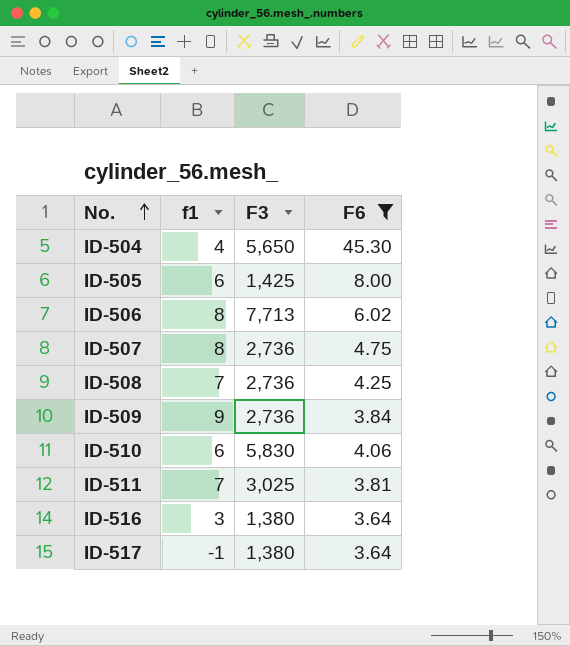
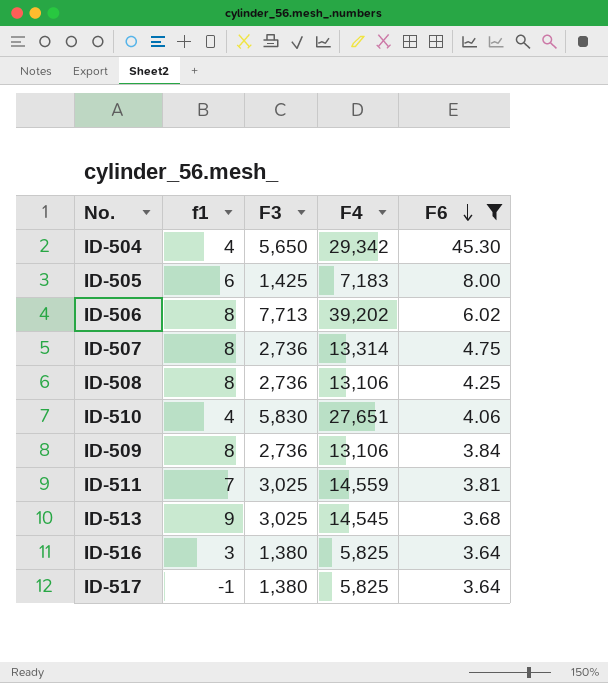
row order: No. ascending -> F6 descending
column F4 | position: none -> 4
ID-508 | f1: 7 -> 8
ID-510 | f1: 6 -> 4
ID-509 | f1: 9 -> 8
row ID-513: none -> 9 | 3,025 | 14,545 | 3.68

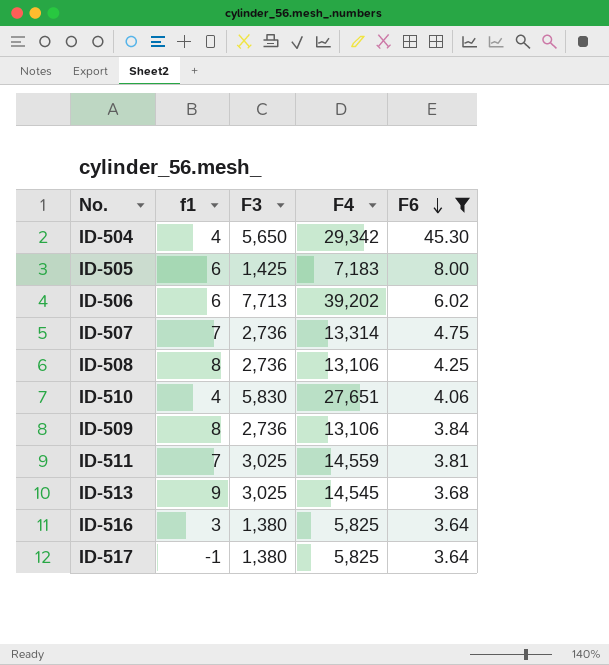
ID-506 | f1: 8 -> 6
ID-507 | f1: 8 -> 7

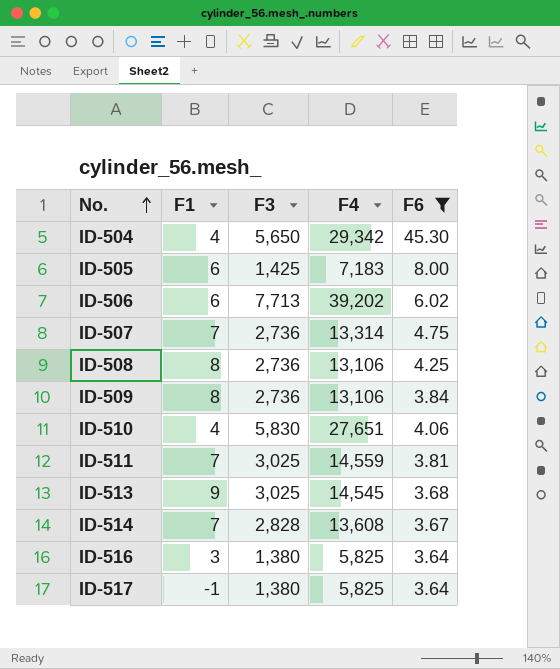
row order: F6 descending -> No. ascending
column name: f1 -> F1
row ID-514: none -> 7 | 2,828 | 13,608 | 3.67

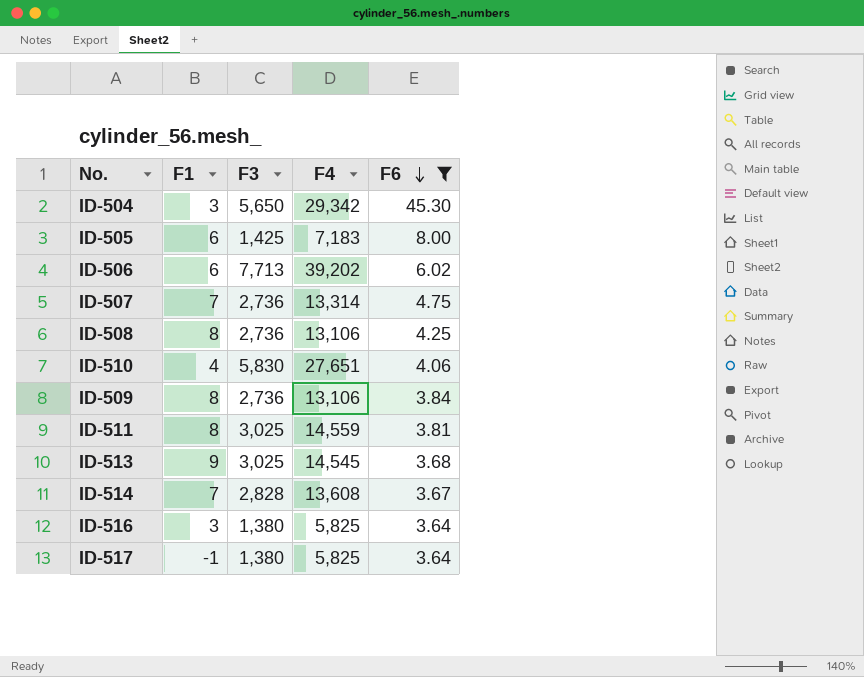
row order: No. ascending -> F6 descending
ID-504 | F1: 4 -> 3
ID-511 | F1: 7 -> 8

